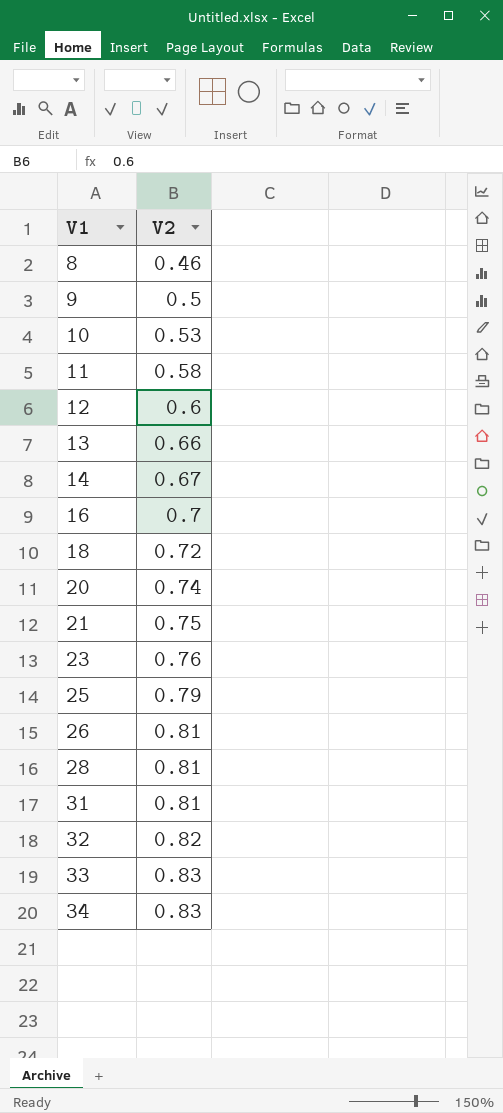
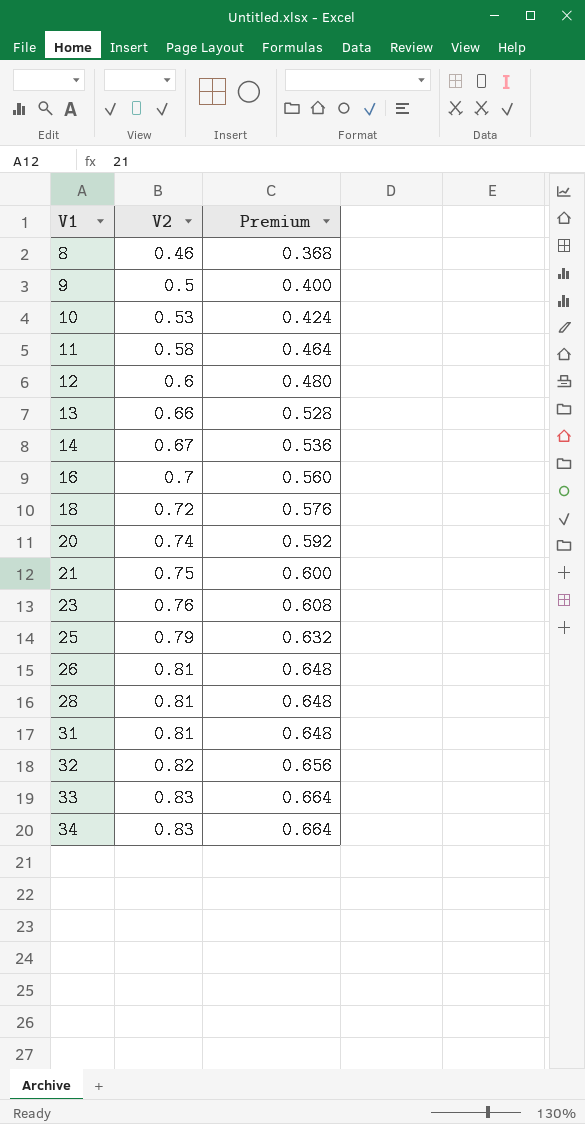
column Premium | formula: none -> [V2] * 0.8

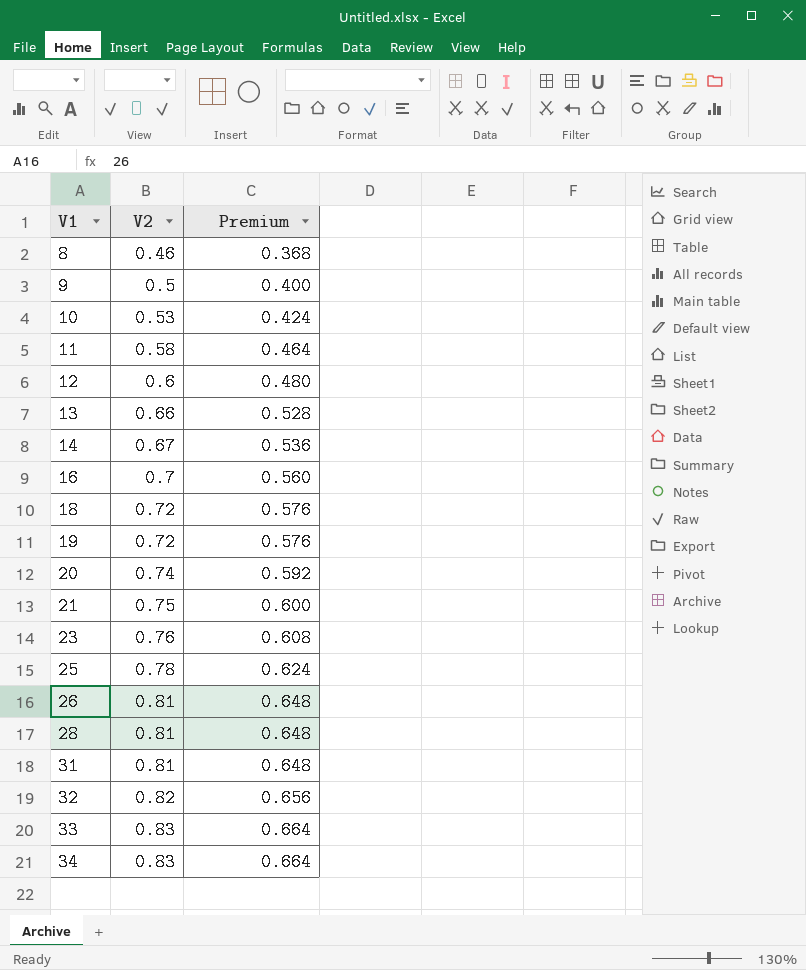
row 19: none -> 0.72 | 0.576
25 | V2: 0.79 -> 0.78
25 | Premium: 0.632 -> 0.624

